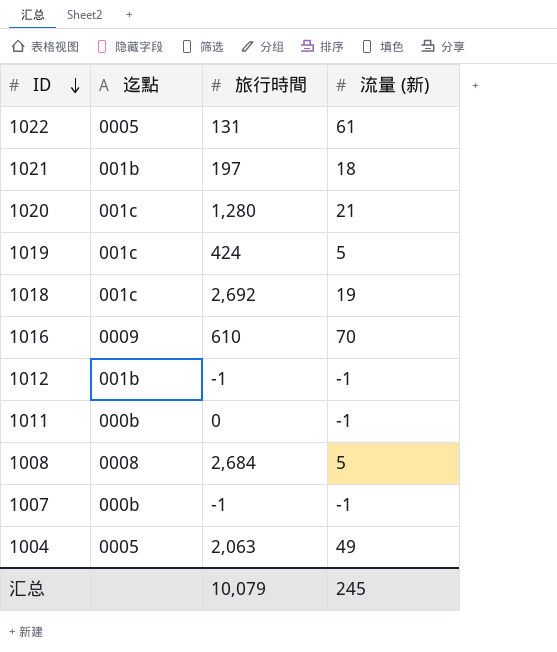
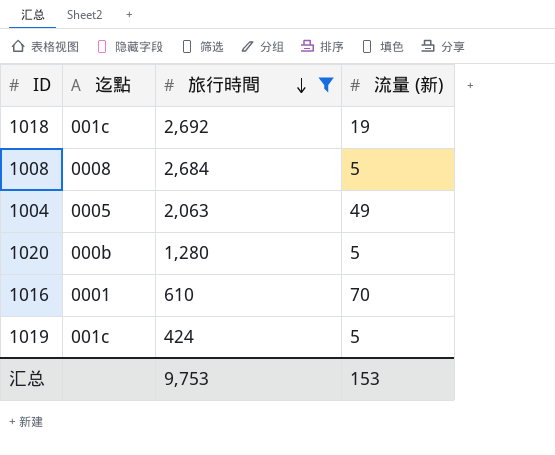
filter: none -> 旅行時間 >= 424
row order: ID descending -> 旅行時間 descending
1020 | 迄點: 001c -> 000b
1020 | 流量 (新): 21 -> 5
1016 | 迄點: 0009 -> 0001
汇总 | 旅行時間: 10,079 -> 9,753
汇总 | 流量 (新): 245 -> 153

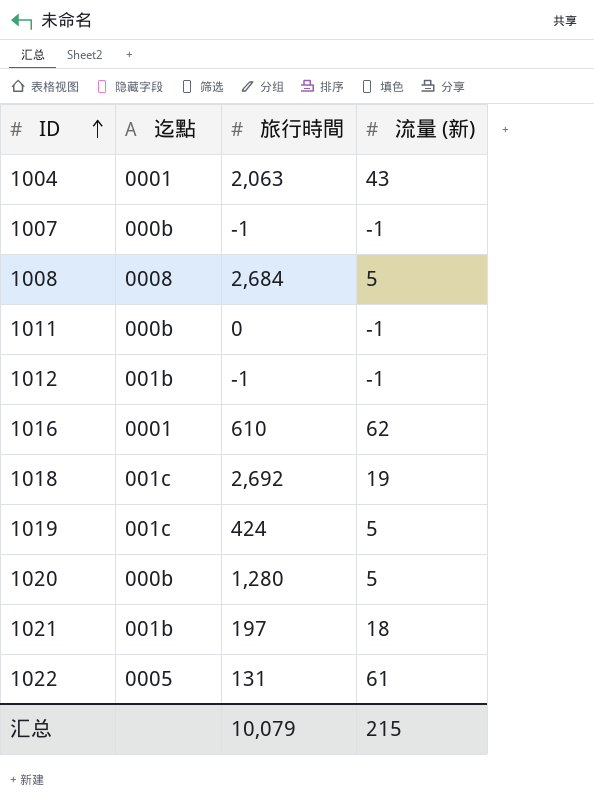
filter: 旅行時間 >= 424 -> none
row order: 旅行時間 descending -> ID ascending
1004 | 迄點: 0005 -> 0001
1004 | 流量 (新): 49 -> 43
1016 | 流量 (新): 70 -> 62
汇总 | 旅行時間: 9,753 -> 10,079
汇总 | 流量 (新): 153 -> 215

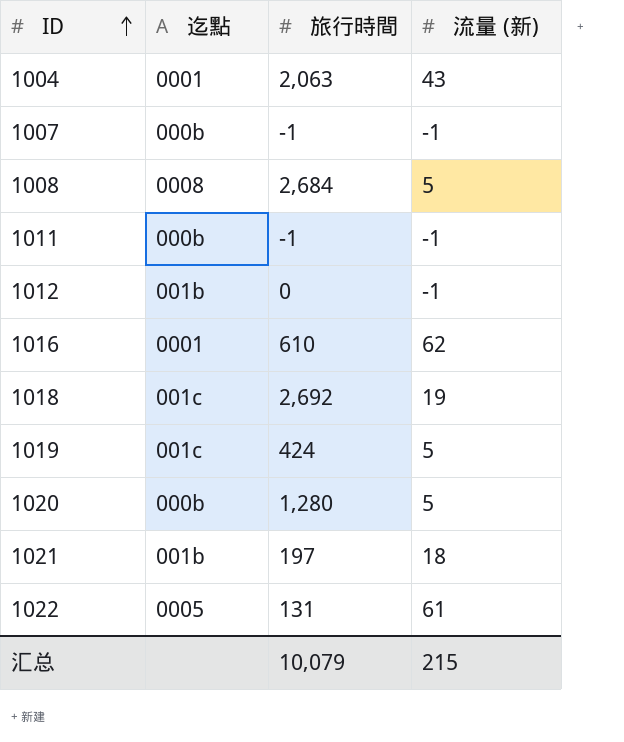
1011 | 旅行時間: 0 -> -1
1012 | 旅行時間: -1 -> 0

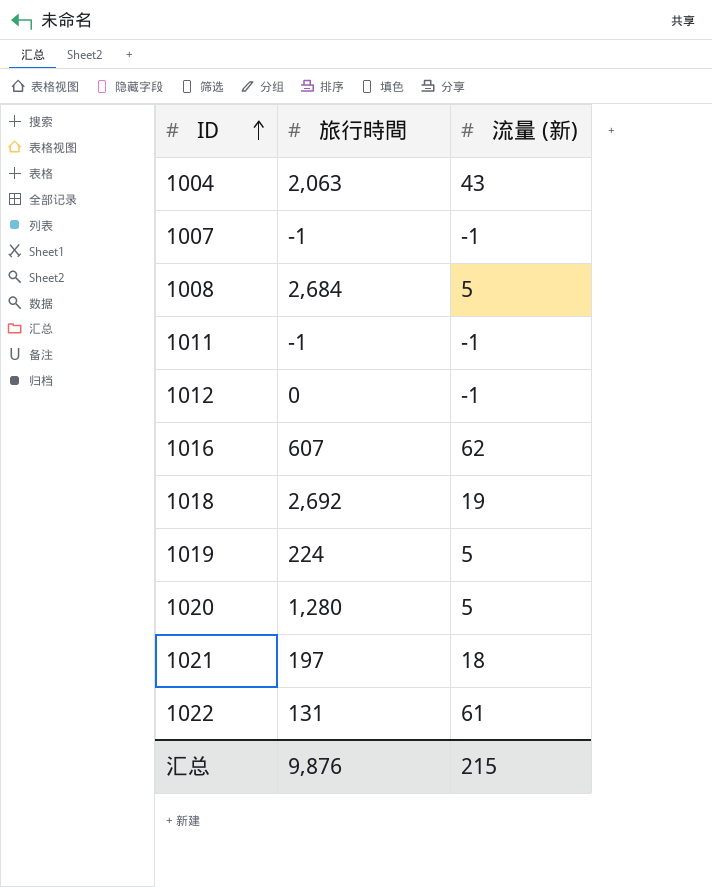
column 迄點 | position: 2 -> none
1016 | 旅行時間: 610 -> 607
1019 | 旅行時間: 424 -> 224
汇总 | 旅行時間: 10,079 -> 9,876

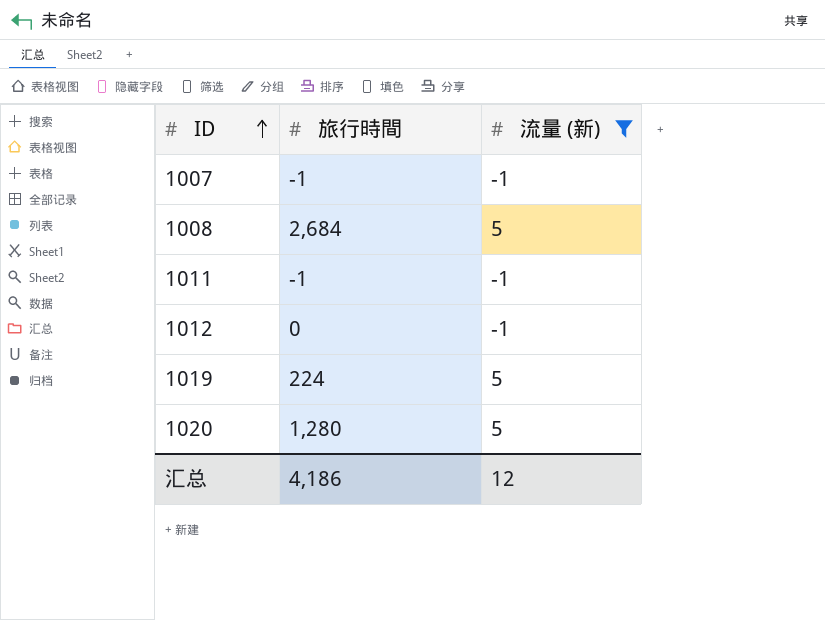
filter: none -> 流量 (新) <= 5
汇总 | 旅行時間: 9,876 -> 4,186
汇总 | 流量 (新): 215 -> 12

